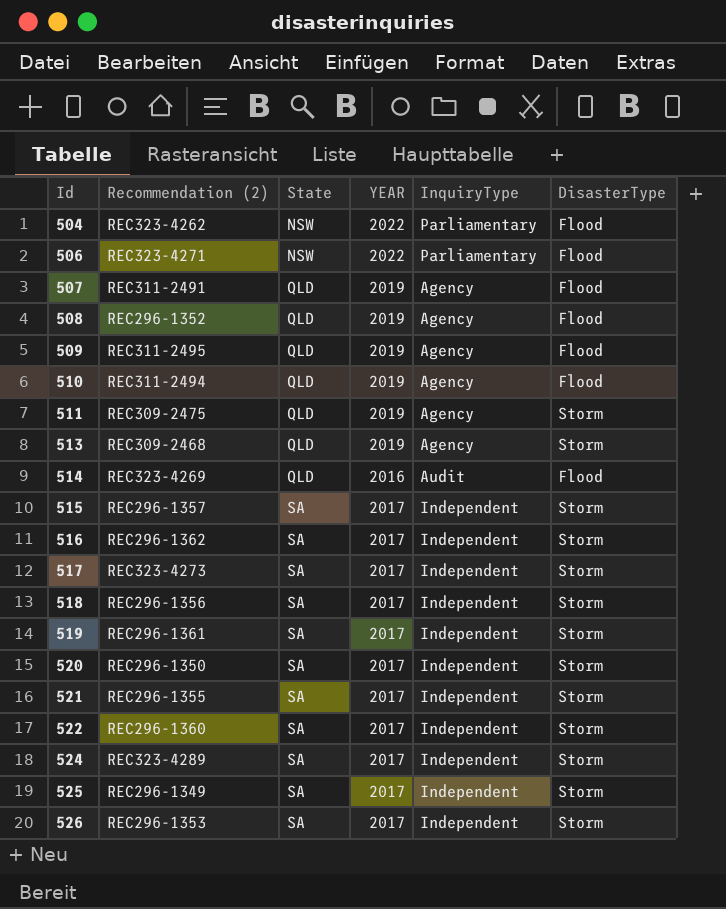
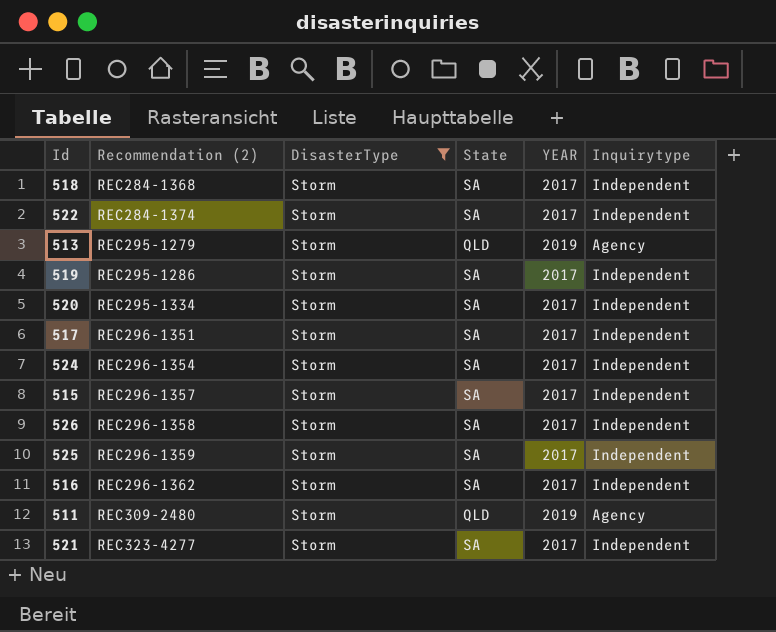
filter: none -> DisasterType = Storm
row order: Id ascending -> Recommendation (2) ascending
column DisasterType | position: 6 -> 3
column name: InquiryType -> Inquirytype
518 | Recommendation (2): REC296-1356 -> REC284-1368
522 | Recommendation (2): REC296-1360 -> REC284-1374
513 | Recommendation (2): REC309-2468 -> REC295-1279
519 | Recommendation (2): REC296-1361 -> REC295-1286
520 | Recommendation (2): REC296-1350 -> REC295-1334
517 | Recommendation (2): REC323-4273 -> REC296-1351
524 | Recommendation (2): REC323-4289 -> REC296-1354
526 | Recommendation (2): REC296-1353 -> REC296-1358
525 | Recommendation (2): REC296-1349 -> REC296-1359
511 | Recommendation (2): REC309-2475 -> REC309-2480
521 | Recommendation (2): REC296-1355 -> REC323-4277

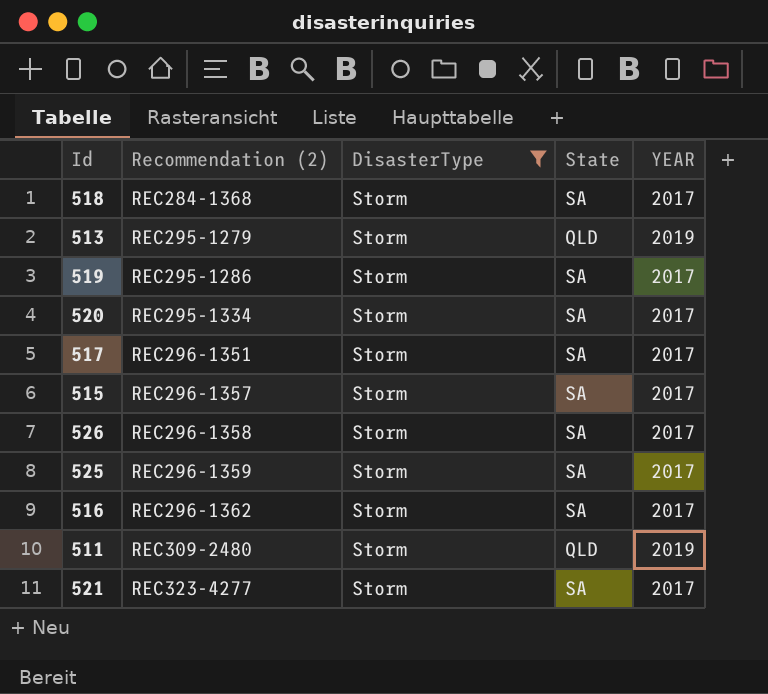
column Inquirytype | position: 6 -> none
row 522: REC284-1374 | Storm | SA | 2017 | Independent -> none
row 524: REC296-1354 | Storm | SA | 2017 | Independent -> none

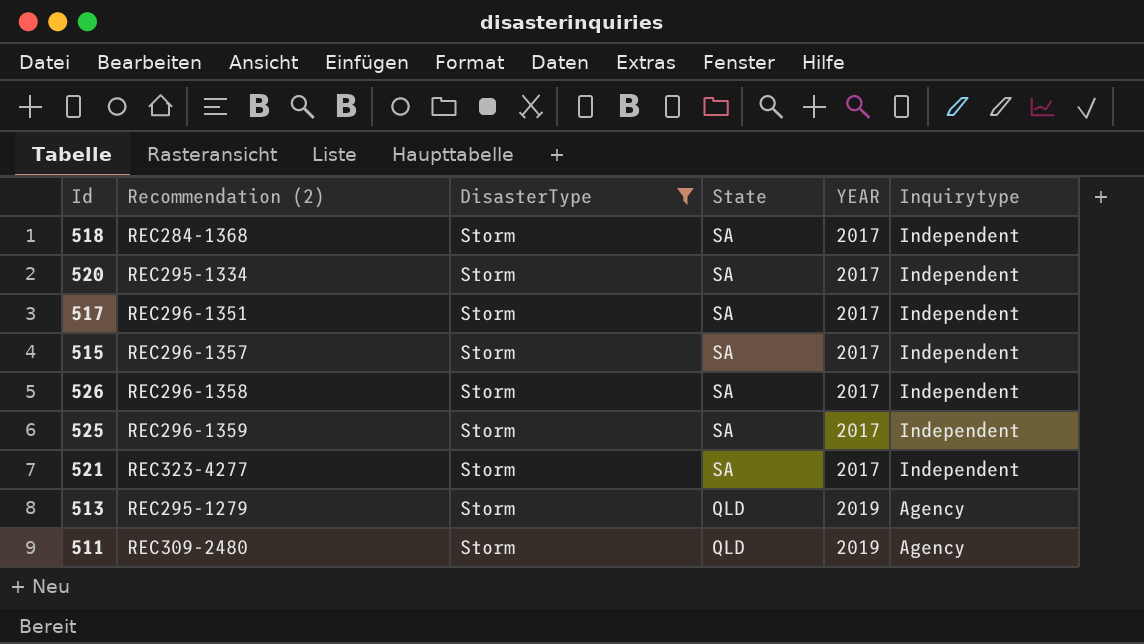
row order: Recommendation (2) ascending -> State descending
column Inquirytype | position: none -> 6
row 519: REC295-1286 | Storm | SA | 2017 -> none
row 516: REC296-1362 | Storm | SA | 2017 -> none

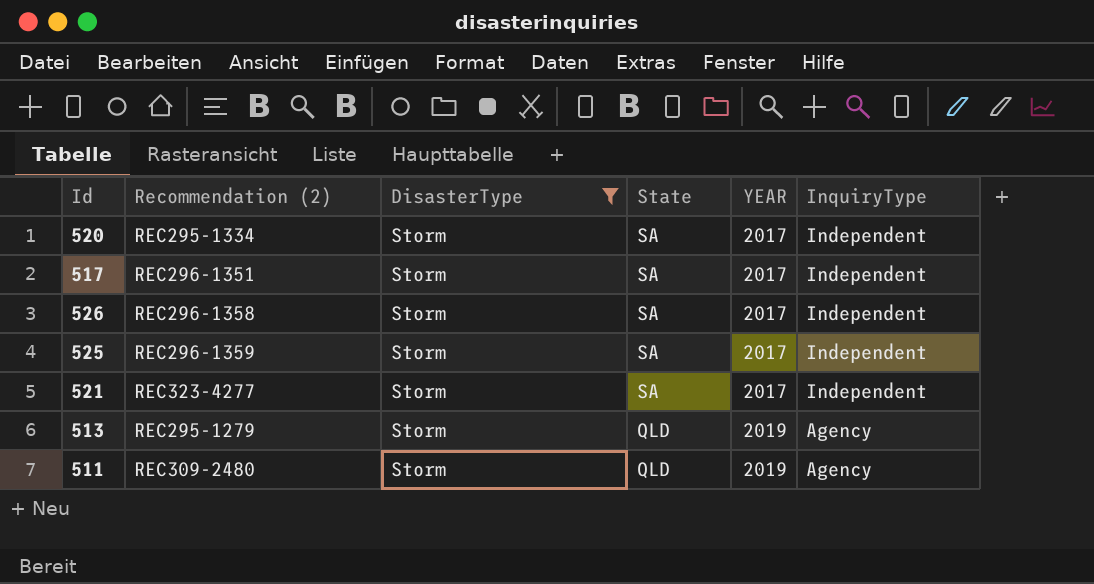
column name: Inquirytype -> InquiryType
row 518: REC284-1368 | Storm | SA | 2017 | Independent -> none
row 515: REC296-1357 | Storm | SA | 2017 | Independent -> none

